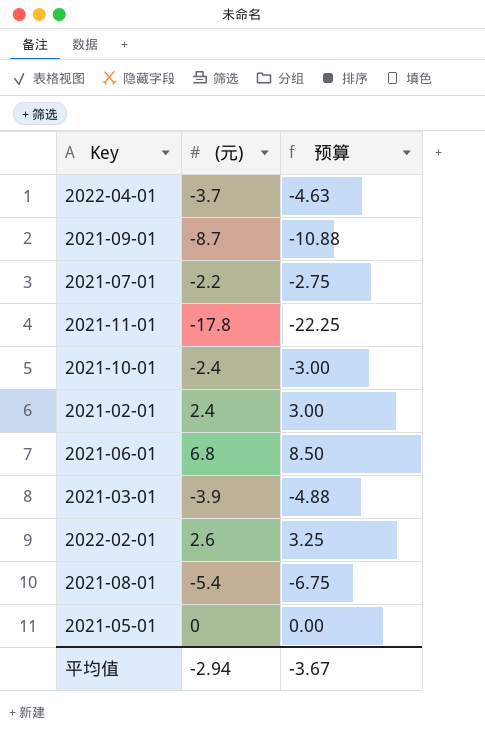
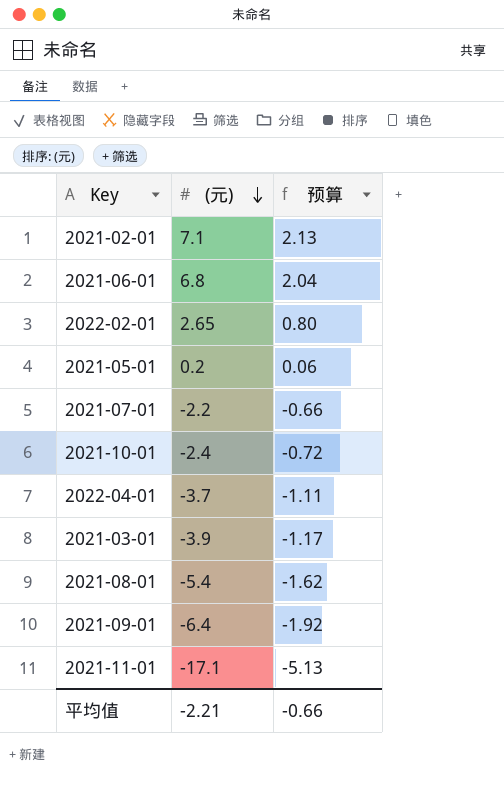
row order: none -> (元) descending
column 预算 | formula: [(元)] * 1.25 -> [(元)] * 0.3
2021-02-01 | (元): 2.4 -> 7.1
2022-02-01 | (元): 2.6 -> 2.65
2021-05-01 | (元): 0 -> 0.2
2021-09-01 | (元): -8.7 -> -6.4
2021-11-01 | (元): -17.8 -> -17.1
平均值 | (元): -2.94 -> -2.21
平均值 | 预算: -3.67 -> -0.66

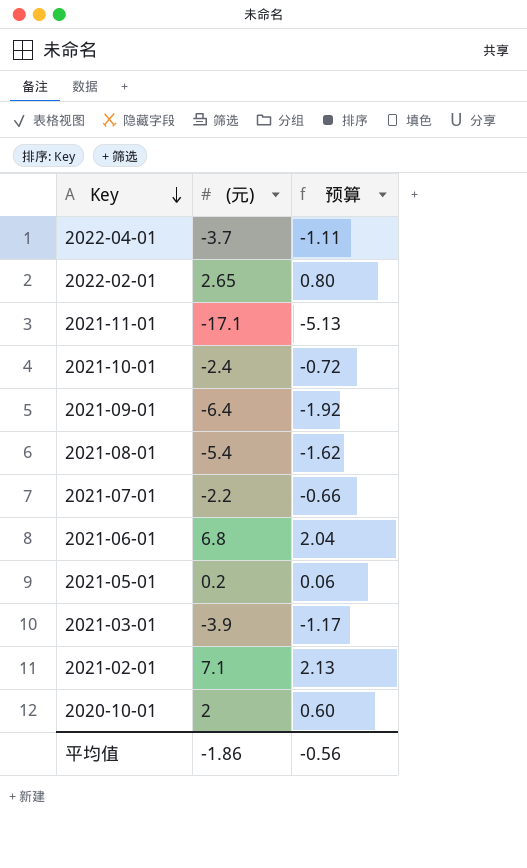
row order: (元) descending -> Key descending
row 2020-10-01: none -> 2 | 0.60
平均值 | (元): -2.21 -> -1.86
平均值 | 预算: -0.66 -> -0.56

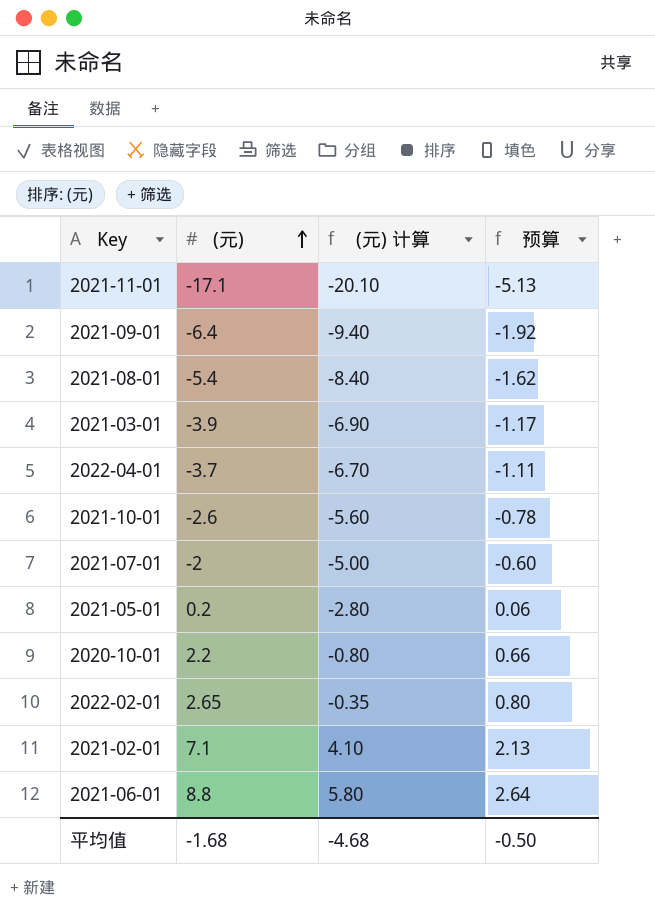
row order: Key descending -> (元) ascending
column (元) 计算 | formula: none -> [(元)] - 3
2021-10-01 | (元): -2.4 -> -2.6
2021-10-01 | 预算: -0.72 -> -0.78
2021-07-01 | (元): -2.2 -> -2
2021-07-01 | 预算: -0.66 -> -0.60
2020-10-01 | (元): 2 -> 2.2
2020-10-01 | 预算: 0.60 -> 0.66
2021-06-01 | (元): 6.8 -> 8.8
2021-06-01 | 预算: 2.04 -> 2.64
平均值 | (元): -1.86 -> -1.68
平均值 | 预算: -0.56 -> -0.50

